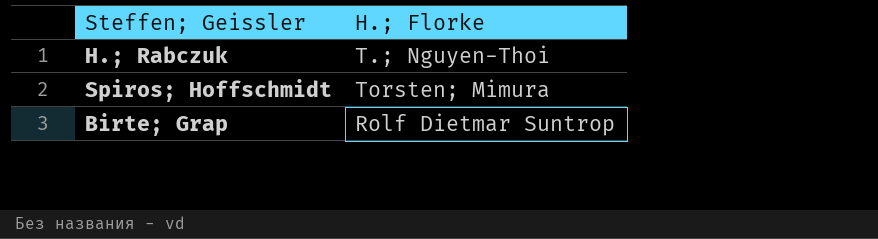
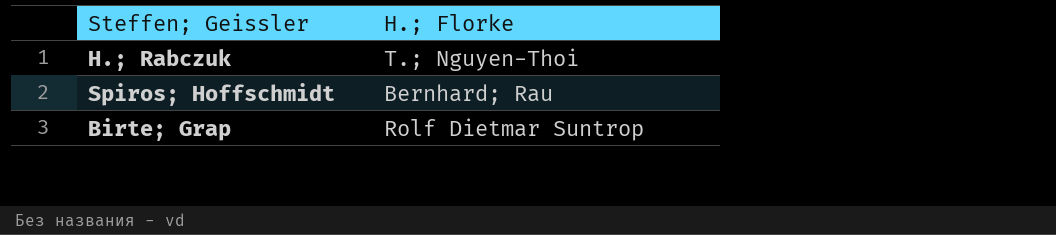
Spiros; Hoffschmidt | H.; Florke: Torsten; Mimura -> Bernhard; Rau

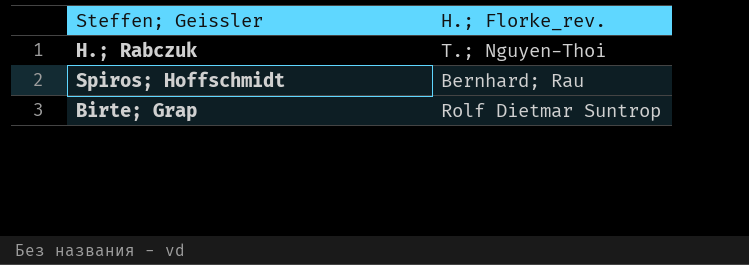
column name: H.; Florke -> H.; Florke_rev.

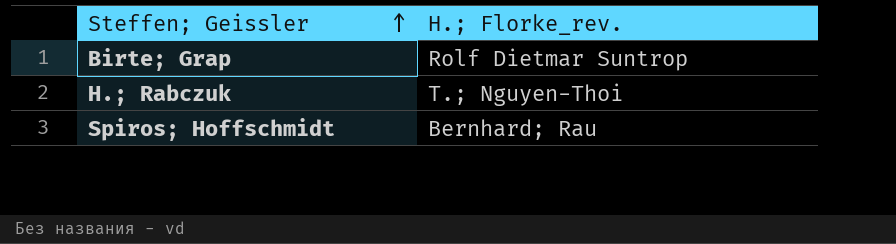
row order: none -> Steffen; Geissler ascending

